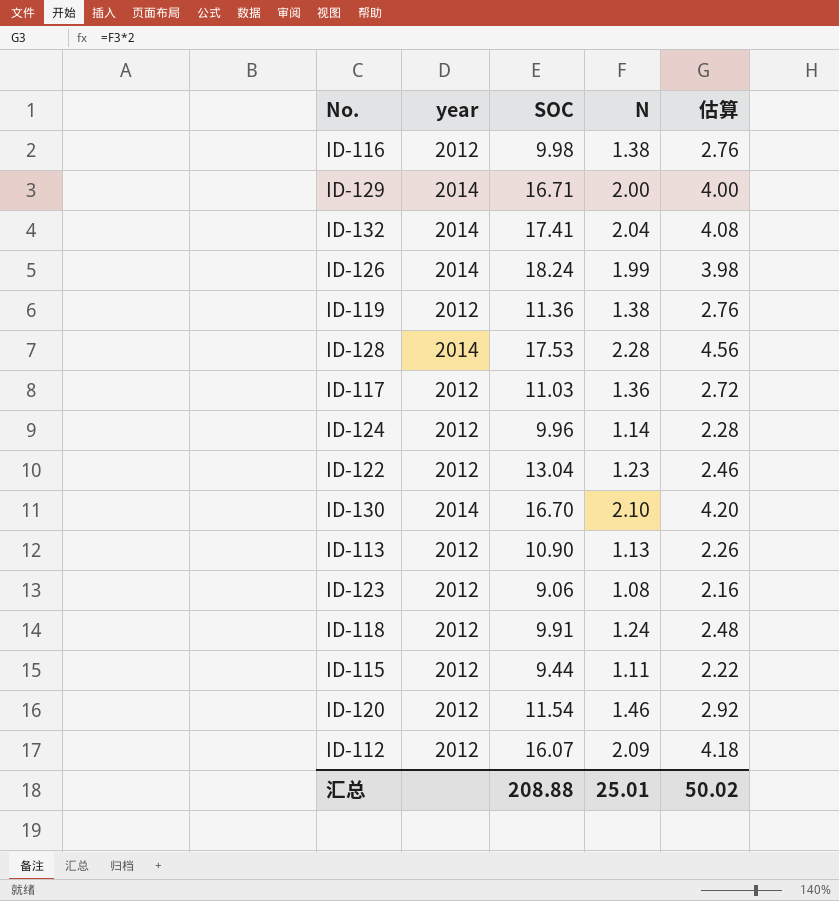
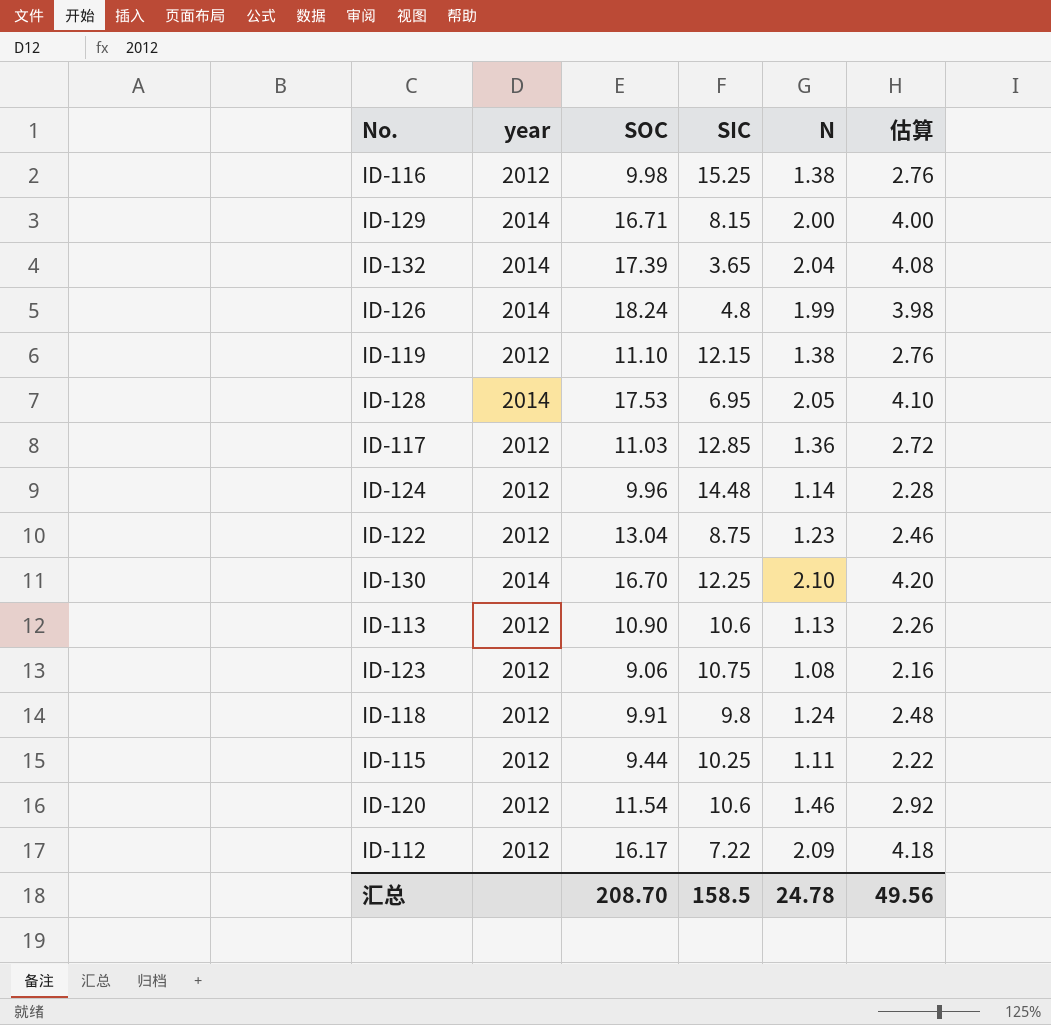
column SIC | position: none -> 4
ID-132 | SOC: 17.41 -> 17.39
ID-119 | SOC: 11.36 -> 11.10
ID-128 | N: 2.28 -> 2.05
ID-128 | 估算: 4.56 -> 4.10
ID-112 | SOC: 16.07 -> 16.17
汇总 | SOC: 208.88 -> 208.70
汇总 | N: 25.01 -> 24.78
汇总 | 估算: 50.02 -> 49.56

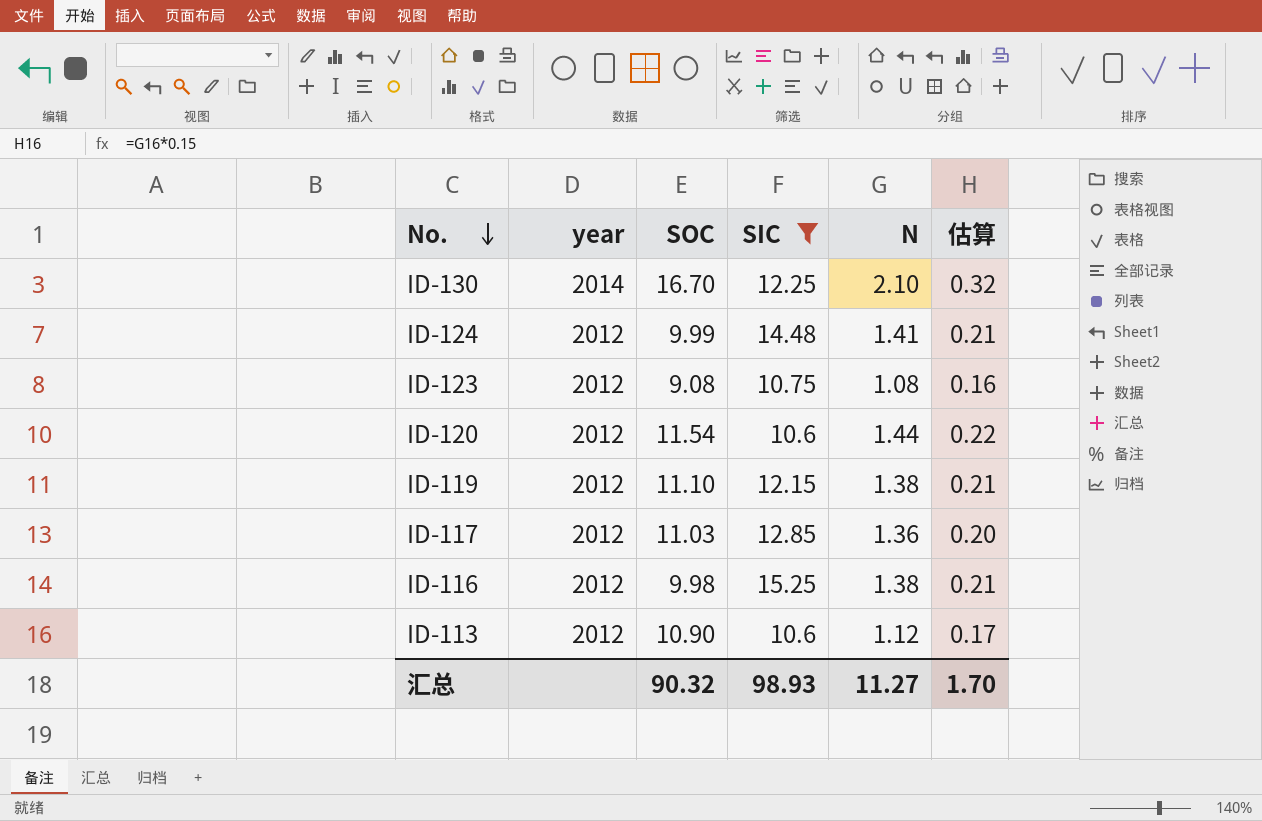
filter: none -> SIC >= 10.6
row order: none -> No. descending
column 估算 | formula: [N] * 2 -> [N] * 0.15
ID-124 | SOC: 9.96 -> 9.99
ID-124 | N: 1.14 -> 1.41
ID-123 | SOC: 9.06 -> 9.08
ID-120 | N: 1.46 -> 1.44
ID-113 | N: 1.13 -> 1.12
汇总 | SOC: 208.70 -> 90.32
汇总 | SIC: 158.5 -> 98.93
汇总 | N: 24.78 -> 11.27
汇总 | 估算: 49.56 -> 1.70

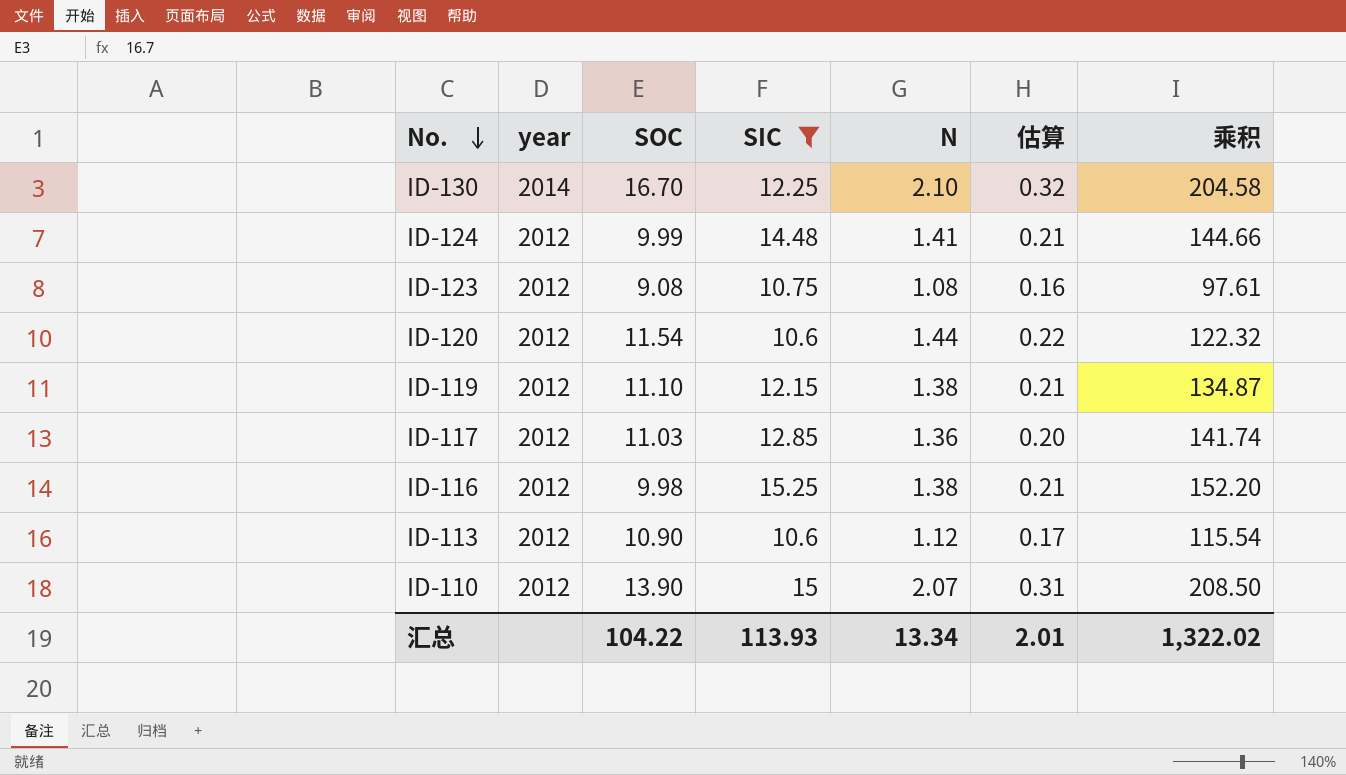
column 乘积 | formula: none -> [SOC] * [SIC]
row ID-110: none -> 2012 | 13.90 | 15 | 2.07 | 0.31 | 208.50
汇总 | SOC: 90.32 -> 104.22
汇总 | SIC: 98.93 -> 113.93
汇总 | N: 11.27 -> 13.34
汇总 | 估算: 1.70 -> 2.01

